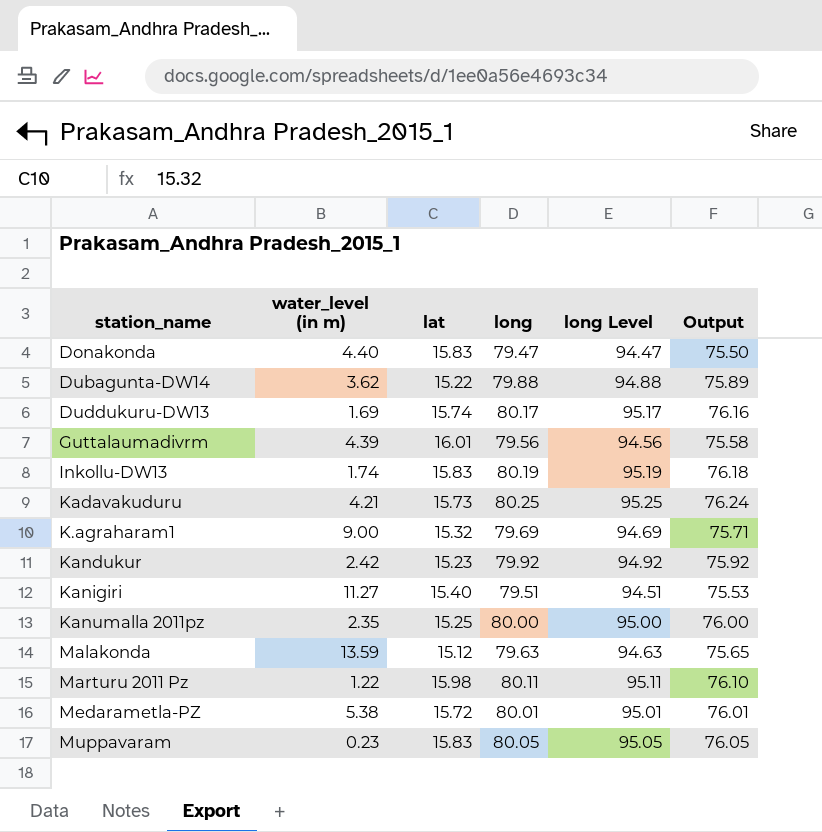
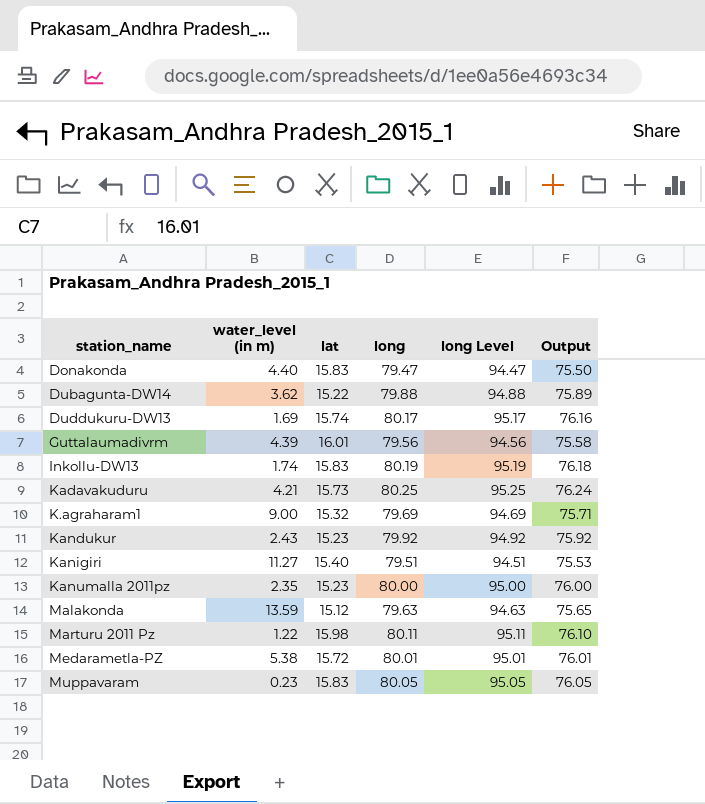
Kandukur | water_level (in m): 2.42 -> 2.43
Kanumalla 2011pz | lat: 15.25 -> 15.23

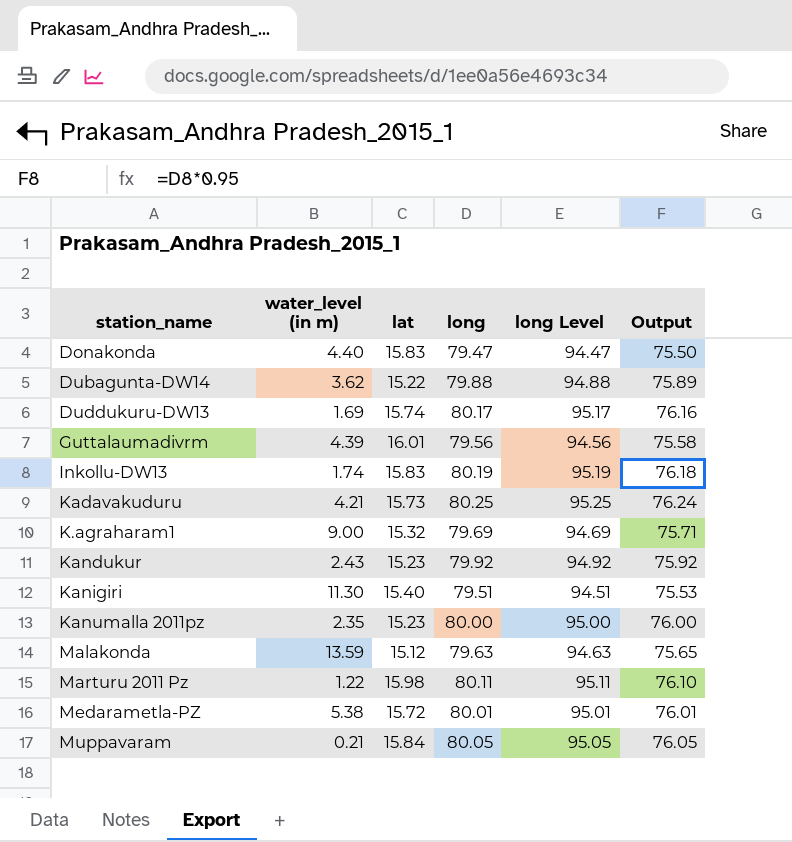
Kanigiri | water_level (in m): 11.27 -> 11.30
Muppavaram | water_level (in m): 0.23 -> 0.21
Muppavaram | lat: 15.83 -> 15.84

